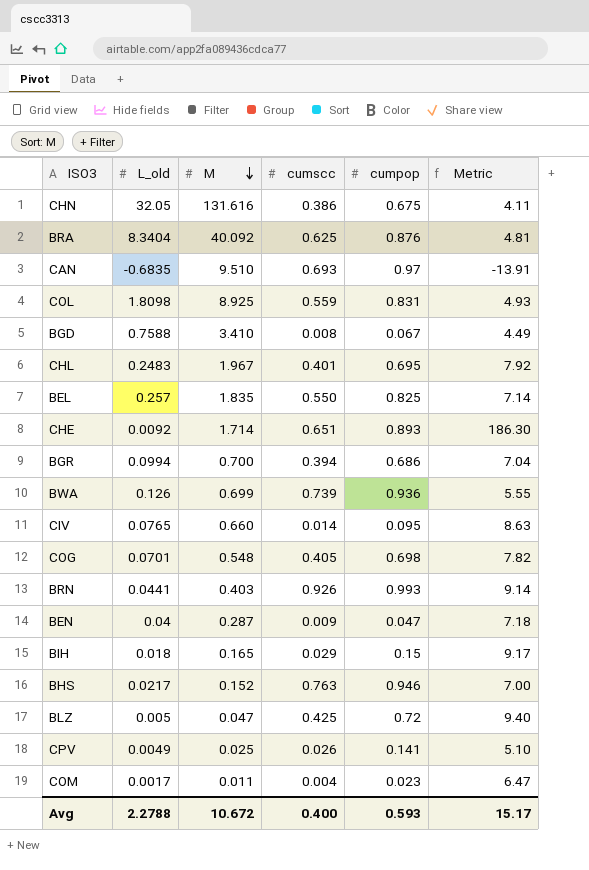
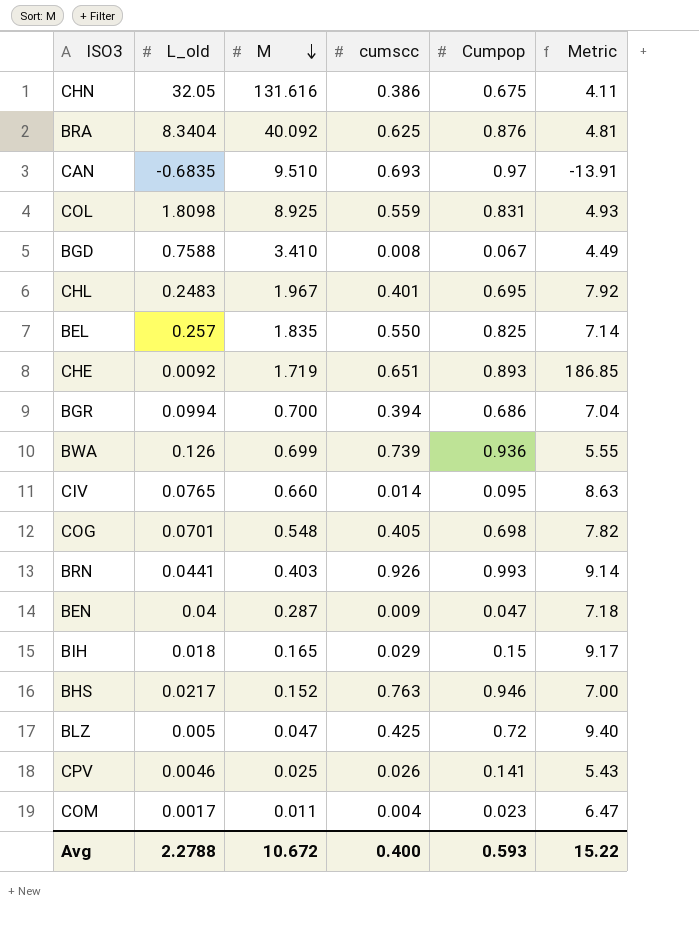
column name: cumpop -> Cumpop
CHE | M: 1.714 -> 1.719
CHE | Metric: 186.30 -> 186.85
CPV | L_old: 0.0049 -> 0.0046
CPV | Metric: 5.10 -> 5.43
Avg | Metric: 15.17 -> 15.22

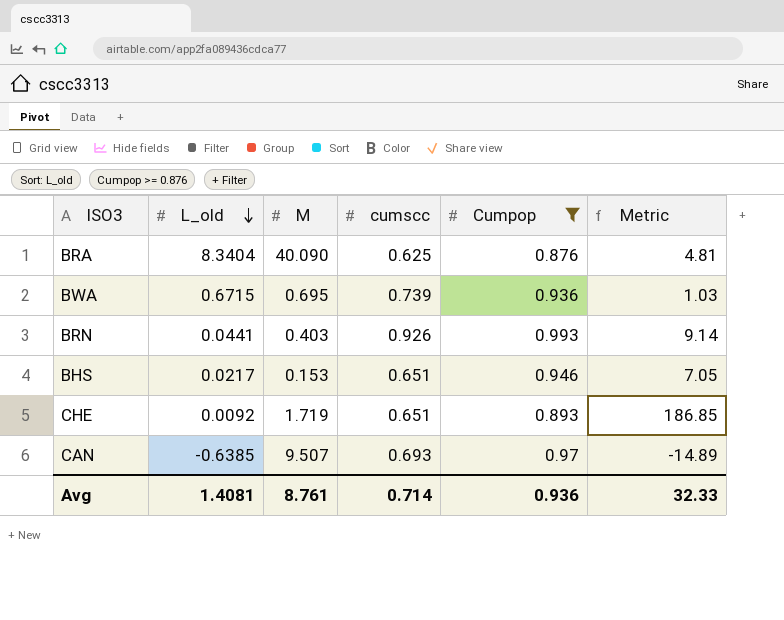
filter: none -> Cumpop >= 0.876
row order: M descending -> L_old descending
BRA | M: 40.092 -> 40.090
BWA | L_old: 0.126 -> 0.6715
BWA | M: 0.699 -> 0.695
BWA | Metric: 5.55 -> 1.03
BHS | M: 0.152 -> 0.153
BHS | cumscc: 0.763 -> 0.651
BHS | Metric: 7.00 -> 7.05
CAN | L_old: -0.6835 -> -0.6385
CAN | M: 9.510 -> 9.507
CAN | Metric: -13.91 -> -14.89
Avg | L_old: 2.2788 -> 1.4081
Avg | M: 10.672 -> 8.761
Avg | cumscc: 0.400 -> 0.714
Avg | Cumpop: 0.593 -> 0.936
Avg | Metric: 15.22 -> 32.33

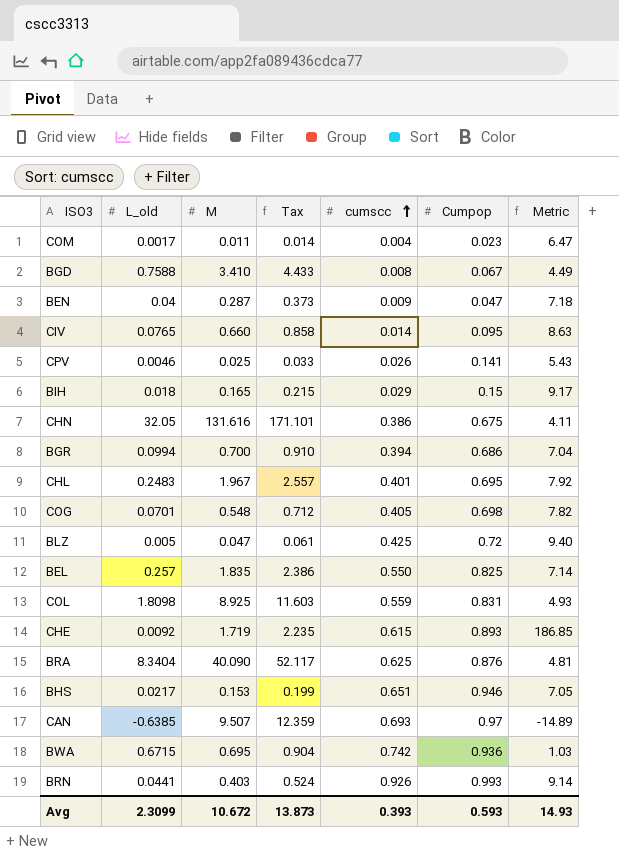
filter: Cumpop >= 0.876 -> none
row order: L_old descending -> cumscc ascending
column Tax | formula: none -> [M] * 1.3
CHE | cumscc: 0.651 -> 0.615
BWA | cumscc: 0.739 -> 0.742
Avg | L_old: 1.4081 -> 2.3099
Avg | M: 8.761 -> 10.672
Avg | cumscc: 0.714 -> 0.393
Avg | Cumpop: 0.936 -> 0.593
Avg | Metric: 32.33 -> 14.93

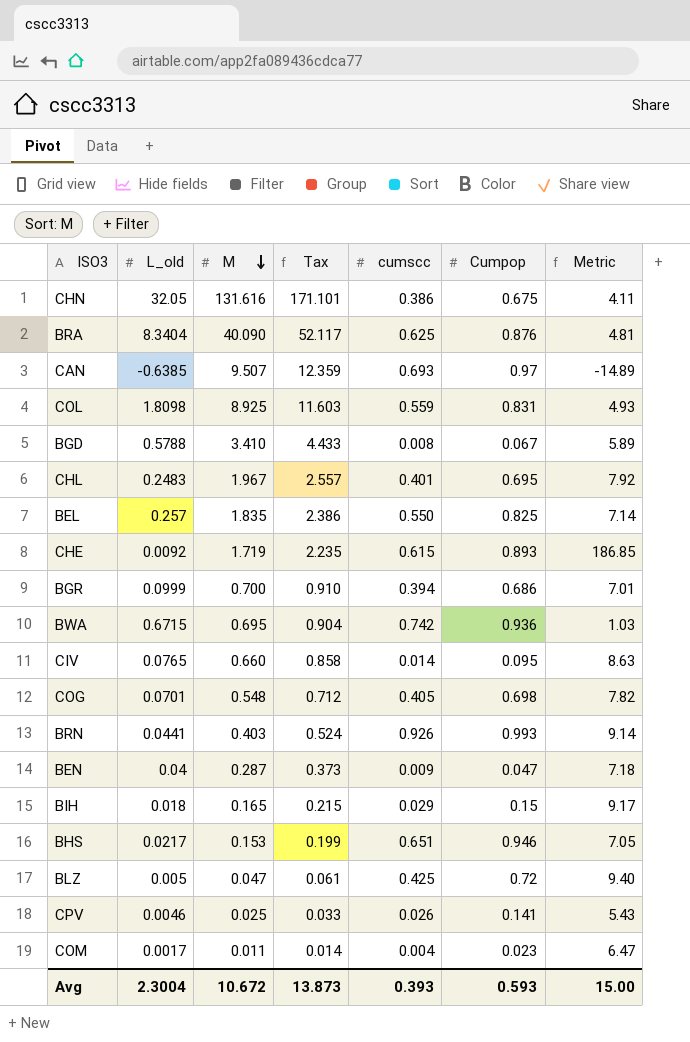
row order: cumscc ascending -> M descending
BGD | L_old: 0.7588 -> 0.5788
BGD | Metric: 4.49 -> 5.89
BGR | L_old: 0.0994 -> 0.0999
BGR | Metric: 7.04 -> 7.01
Avg | L_old: 2.3099 -> 2.3004
Avg | Metric: 14.93 -> 15.00

